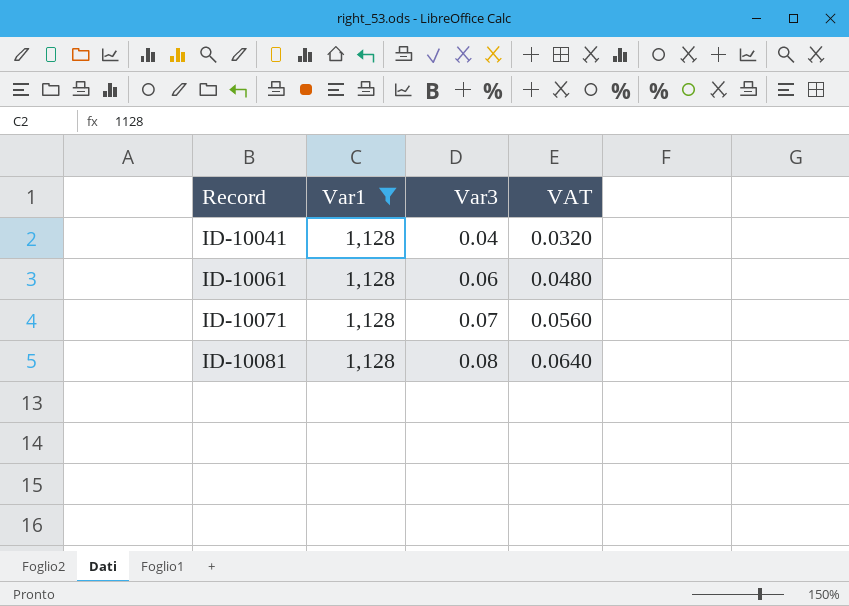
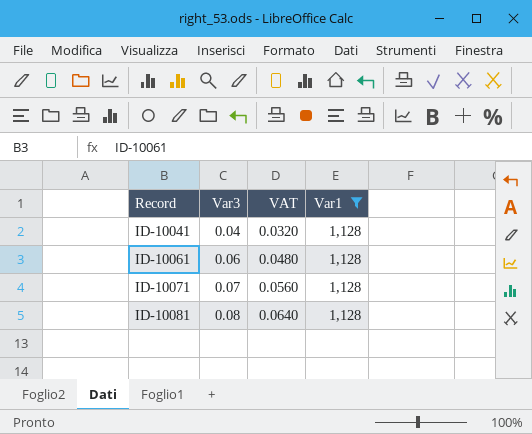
column Var1 | position: 2 -> 4

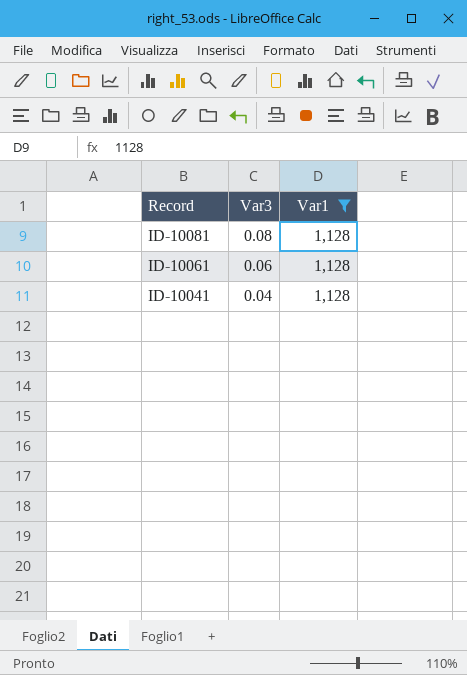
row order: Record ascending -> Record descending
column VAT | formula: [Var3] * 0.8 -> none
row ID-10071: 0.07 | 0.0560 | 1,128 -> none

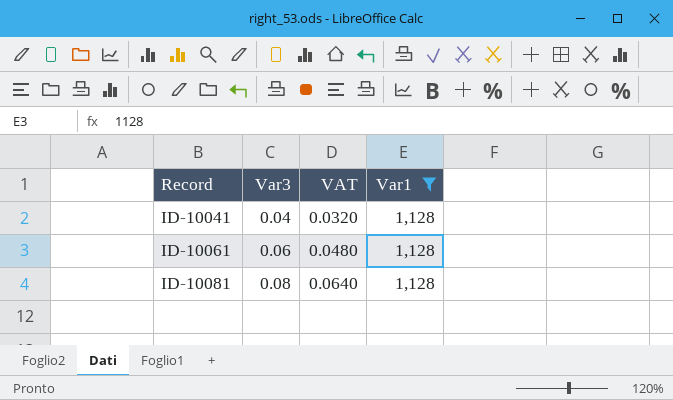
row order: Record descending -> Record ascending
column VAT | formula: none -> [Var3] * 0.8

